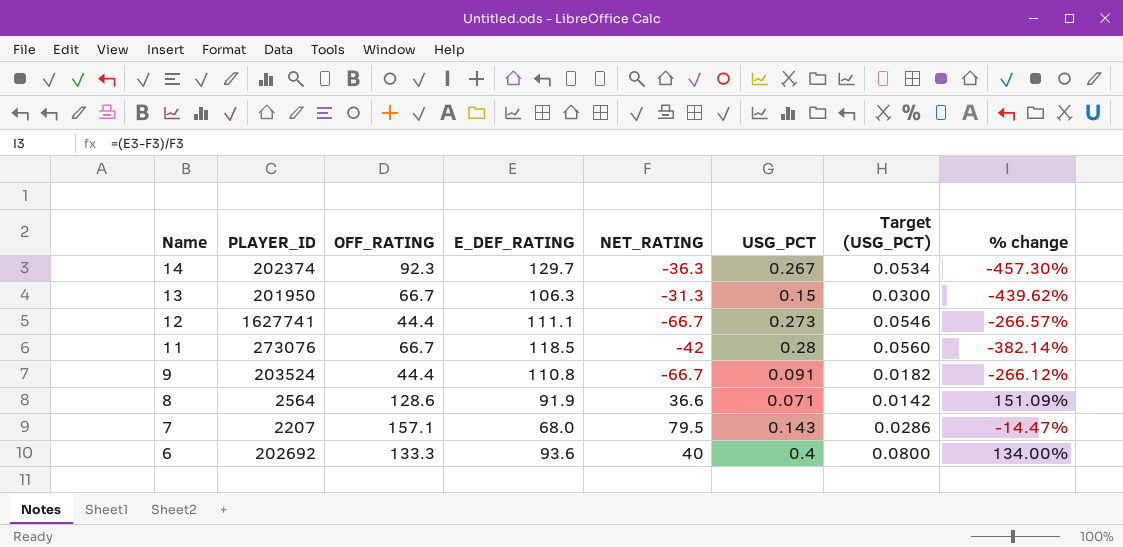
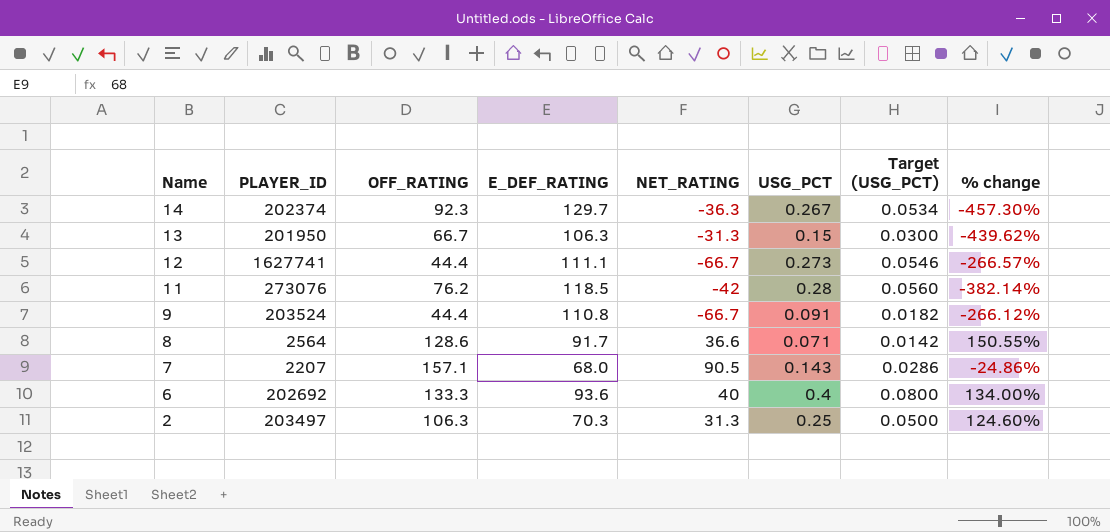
11 | OFF_RATING: 66.7 -> 76.2
8 | E_DEF_RATING: 91.9 -> 91.7
8 | % change: 151.09% -> 150.55%
7 | NET_RATING: 79.5 -> 90.5
7 | % change: -14.47% -> -24.86%
row 2: none -> 203497 | 106.3 | 70.3 | 31.3 | 0.25 | 0.0500 | 124.60%

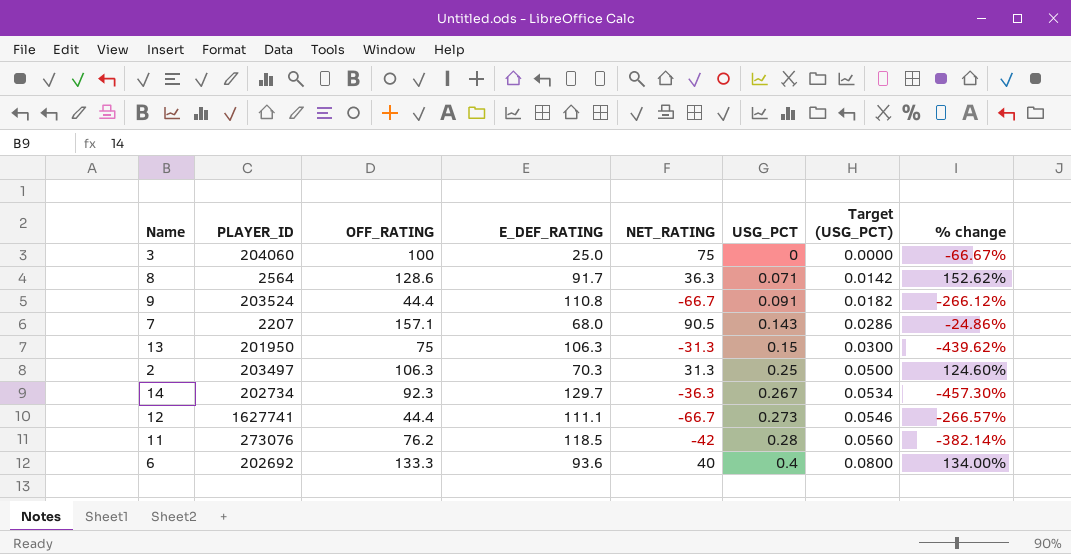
row order: Name descending -> USG_PCT ascending
row 3: none -> 204060 | 100 | 25.0 | 75 | 0 | 0.0000 | -66.67%
8 | NET_RATING: 36.6 -> 36.3
8 | % change: 150.55% -> 152.62%
13 | OFF_RATING: 66.7 -> 75
14 | PLAYER_ID: 202374 -> 202734

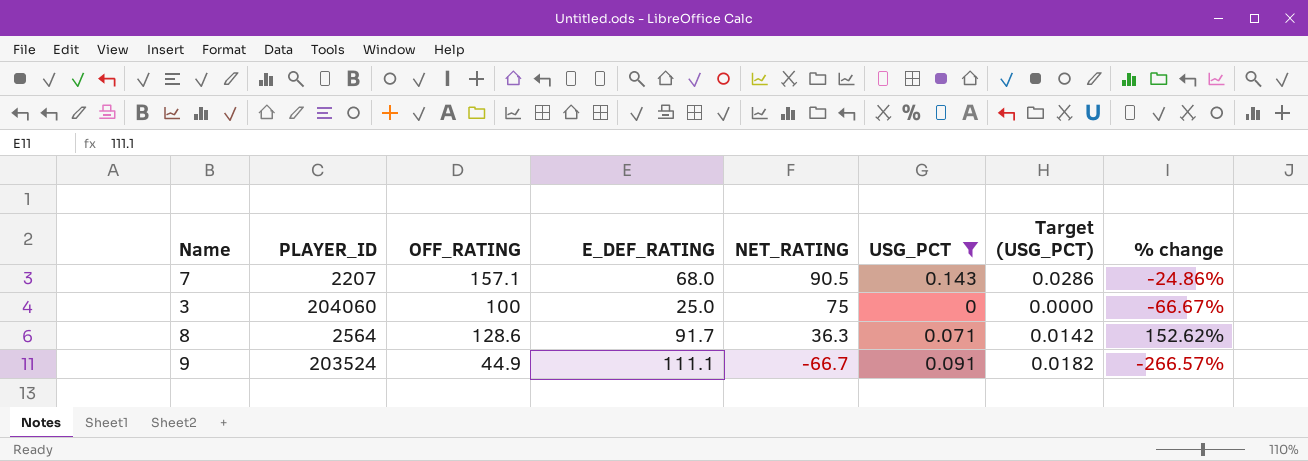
filter: none -> USG_PCT <= 0.143
row order: USG_PCT ascending -> NET_RATING descending
9 | OFF_RATING: 44.4 -> 44.9
9 | E_DEF_RATING: 110.8 -> 111.1
9 | % change: -266.12% -> -266.57%

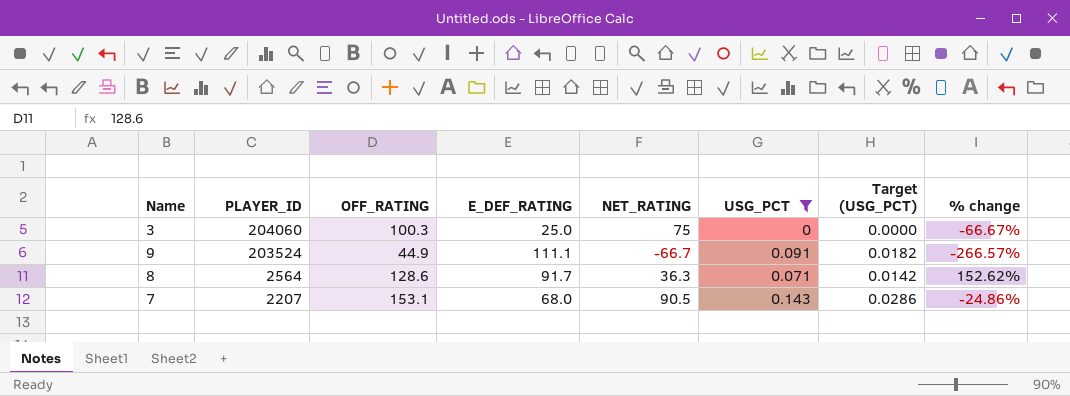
row order: NET_RATING descending -> PLAYER_ID descending
3 | OFF_RATING: 100 -> 100.3
7 | OFF_RATING: 157.1 -> 153.1

